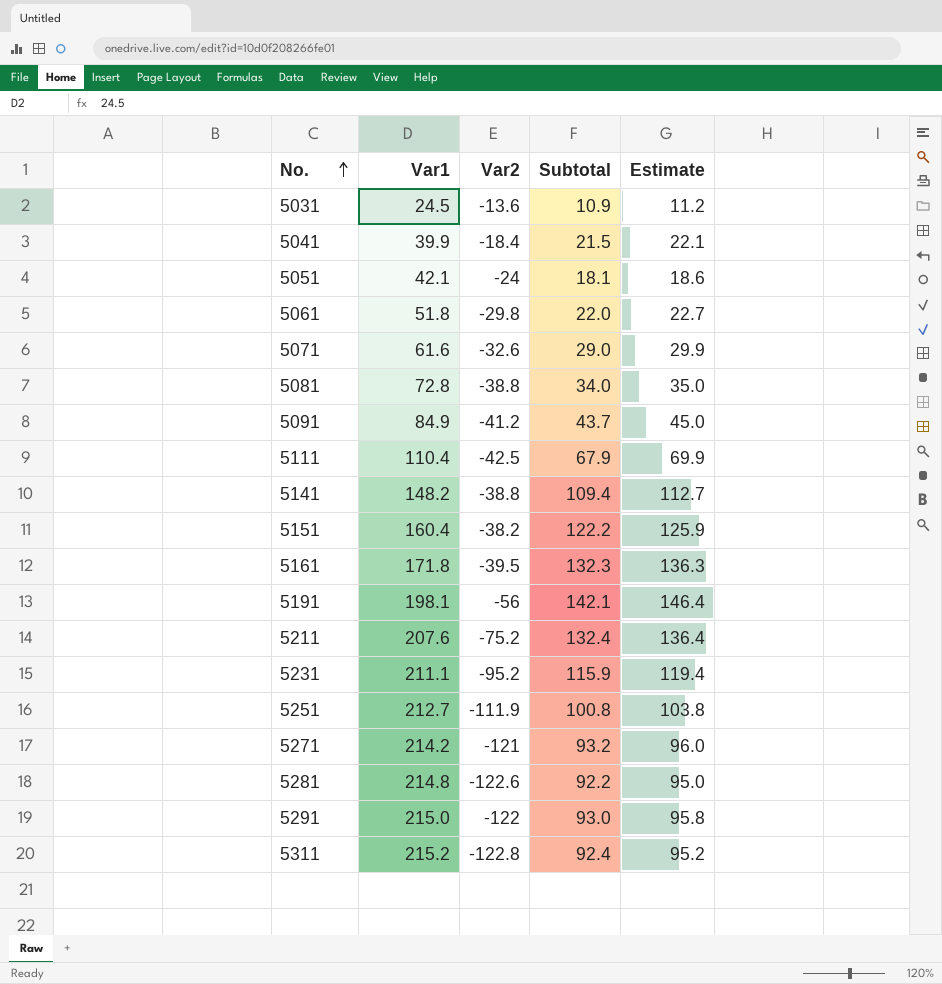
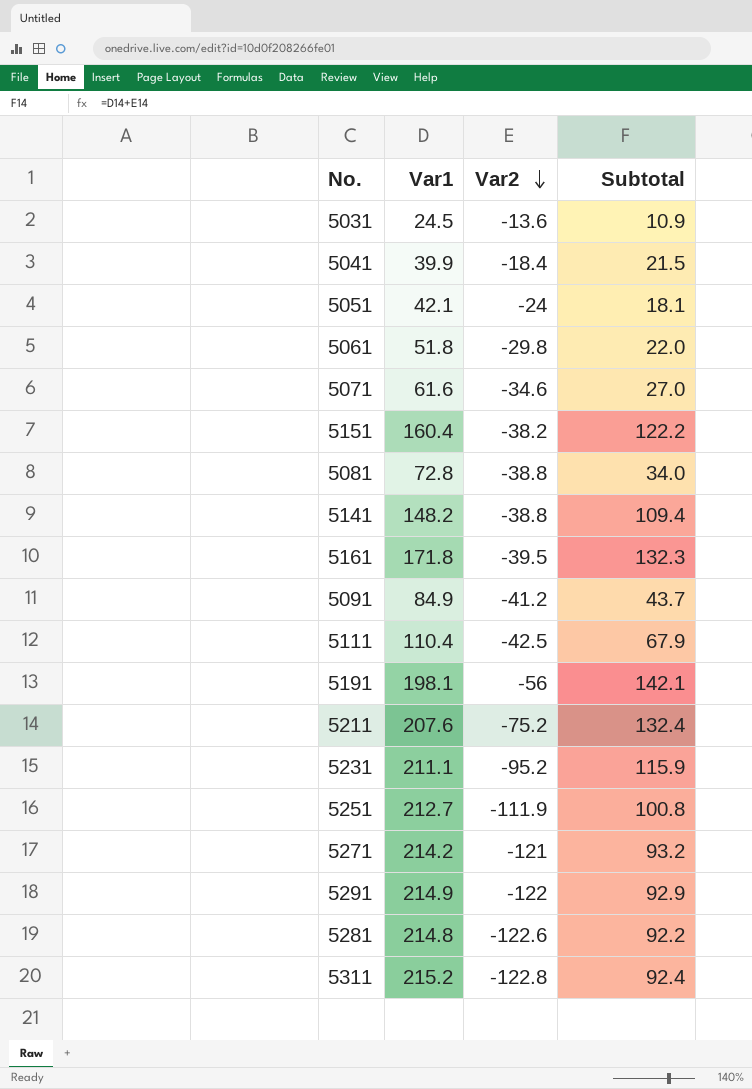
row order: No. ascending -> Var2 descending
column Estimate | formula: [Subtotal] * 1.03 -> none
5071 | Var2: -32.6 -> -34.6
5071 | Subtotal: 29.0 -> 27.0
5291 | Var1: 215.0 -> 214.9
5291 | Subtotal: 93.0 -> 92.9

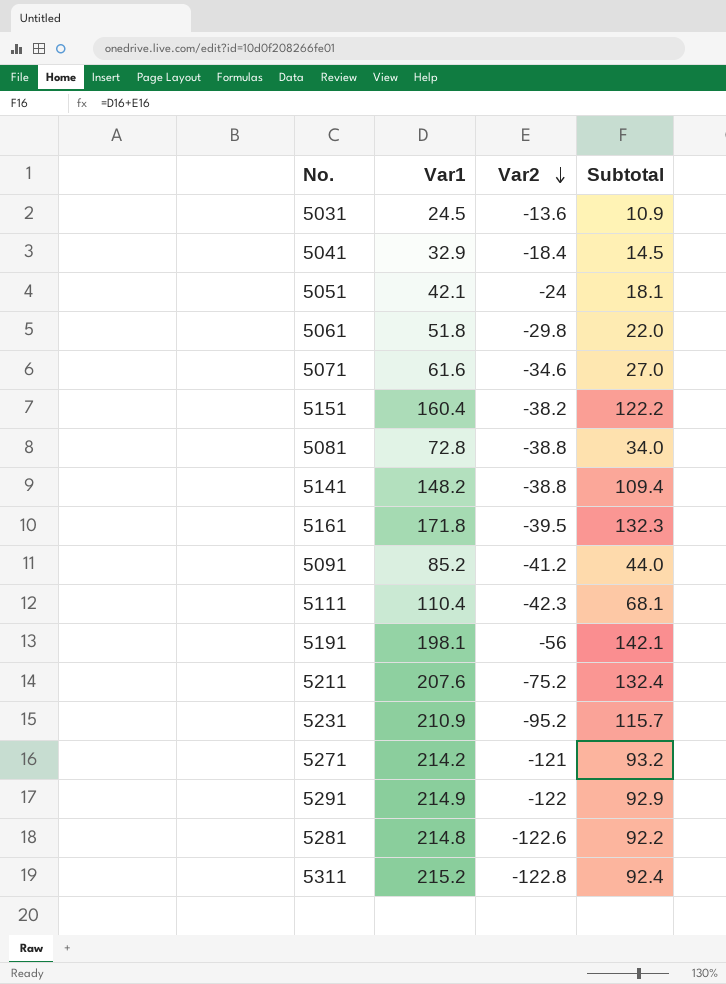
row 5251: 212.7 | -111.9 | 100.8 -> none
5041 | Var1: 39.9 -> 32.9
5041 | Subtotal: 21.5 -> 14.5
5091 | Var1: 84.9 -> 85.2
5091 | Subtotal: 43.7 -> 44.0
5111 | Var2: -42.5 -> -42.3
5111 | Subtotal: 67.9 -> 68.1
5231 | Var1: 211.1 -> 210.9
5231 | Subtotal: 115.9 -> 115.7

